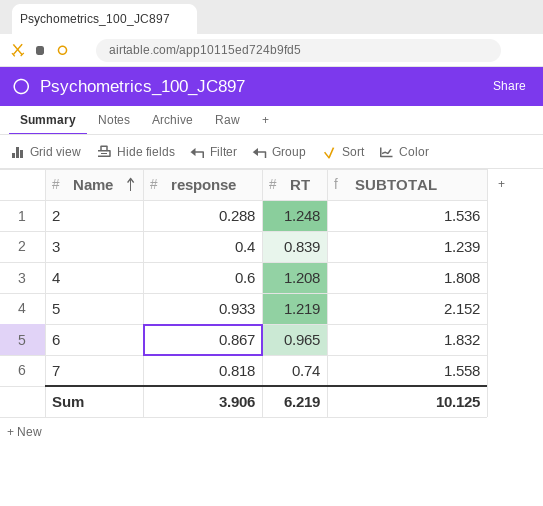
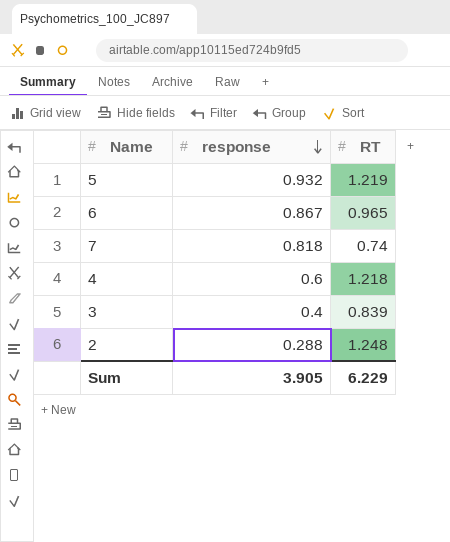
row order: Name ascending -> response descending
column SUBTOTAL | formula: [response] + [RT] -> none
5 | response: 0.933 -> 0.932
4 | RT: 1.208 -> 1.218
Sum | response: 3.906 -> 3.905
Sum | RT: 6.219 -> 6.229

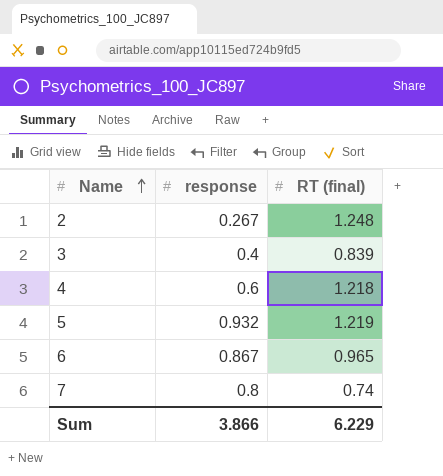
row order: response descending -> Name ascending
column name: RT -> RT (final)
2 | response: 0.288 -> 0.267
7 | response: 0.818 -> 0.8
Sum | response: 3.905 -> 3.866

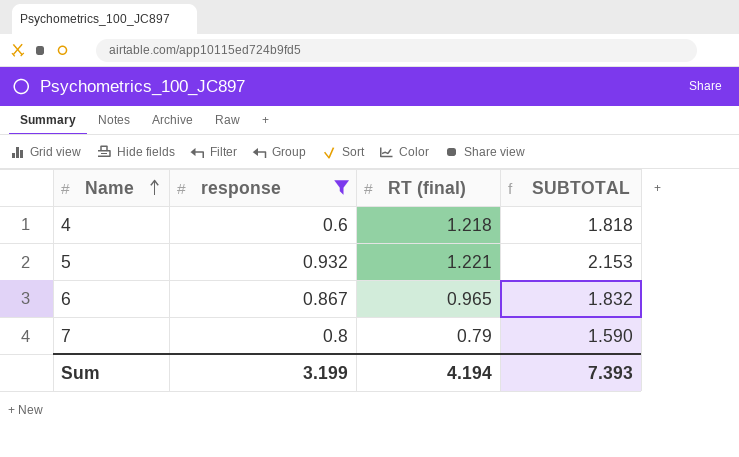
filter: none -> response >= 0.6
column SUBTOTAL | formula: none -> [response] + [RT (final)]
5 | RT (final): 1.219 -> 1.221
7 | RT (final): 0.74 -> 0.79
Sum | response: 3.866 -> 3.199
Sum | RT (final): 6.229 -> 4.194

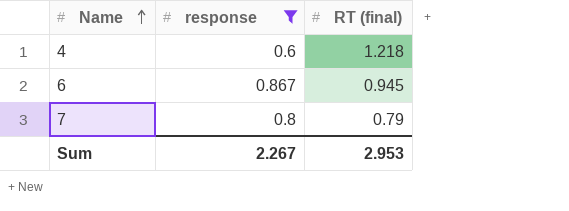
column SUBTOTAL | formula: [response] + [RT (final)] -> none
row 5: 0.932 | 1.221 | 2.153 -> none
6 | RT (final): 0.965 -> 0.945
Sum | response: 3.199 -> 2.267
Sum | RT (final): 4.194 -> 2.953

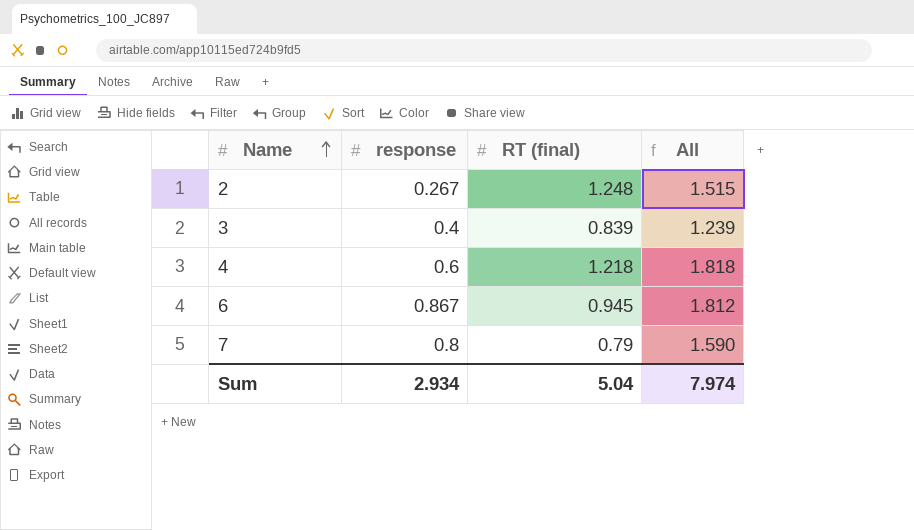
filter: response >= 0.6 -> none
column All | formula: none -> [response] + [RT (final)]
Sum | response: 2.267 -> 2.934
Sum | RT (final): 2.953 -> 5.04

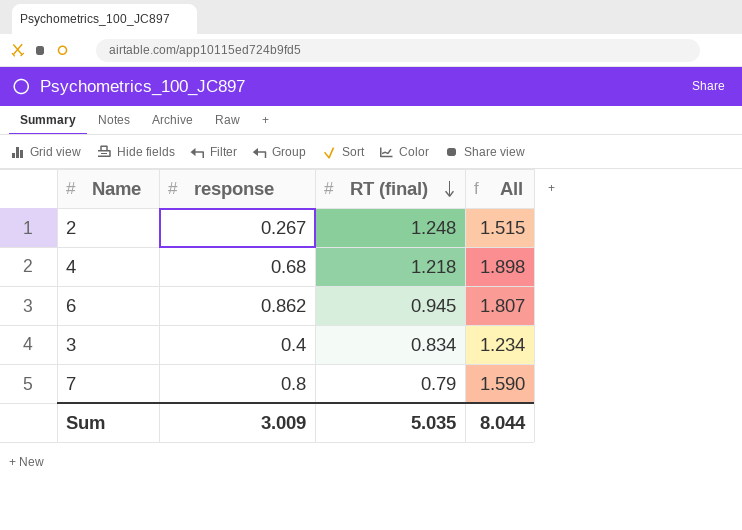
row order: Name ascending -> RT (final) descending
4 | response: 0.6 -> 0.68
4 | All: 1.818 -> 1.898
6 | response: 0.867 -> 0.862
6 | All: 1.812 -> 1.807
3 | RT (final): 0.839 -> 0.834
3 | All: 1.239 -> 1.234
Sum | response: 2.934 -> 3.009
Sum | RT (final): 5.04 -> 5.035
Sum | All: 7.974 -> 8.044

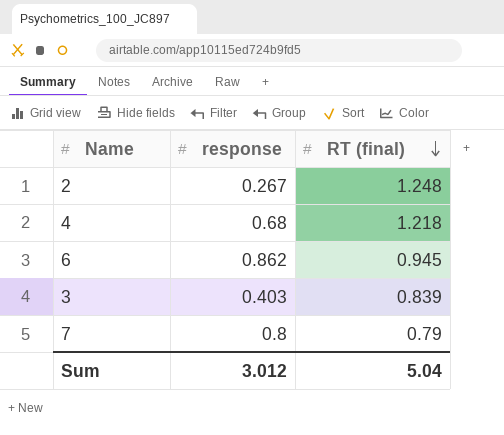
column All | formula: [response] + [RT (final)] -> none
3 | response: 0.4 -> 0.403
3 | RT (final): 0.834 -> 0.839
Sum | response: 3.009 -> 3.012
Sum | RT (final): 5.035 -> 5.04

